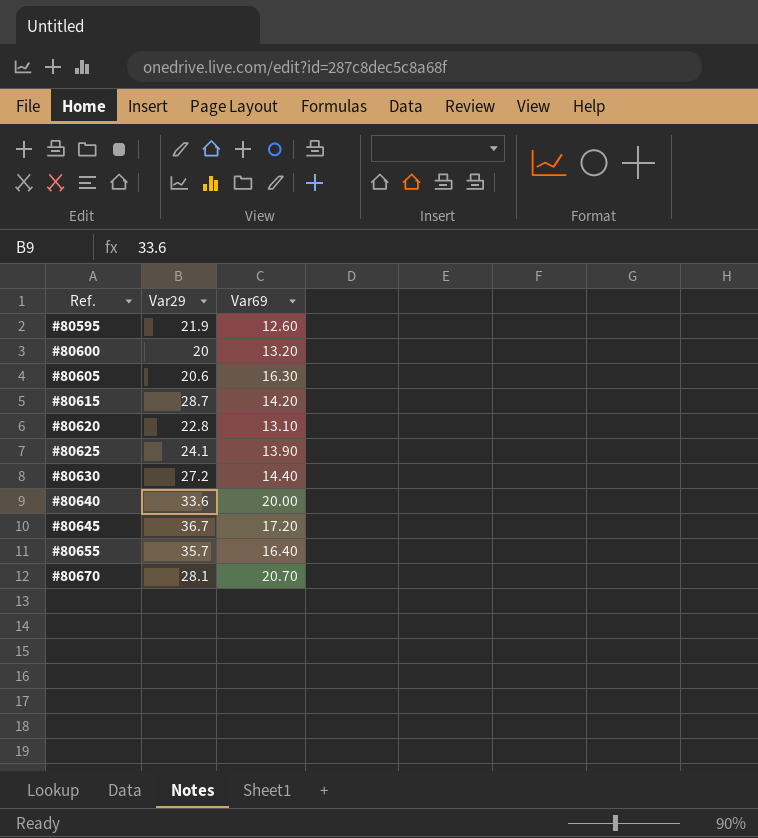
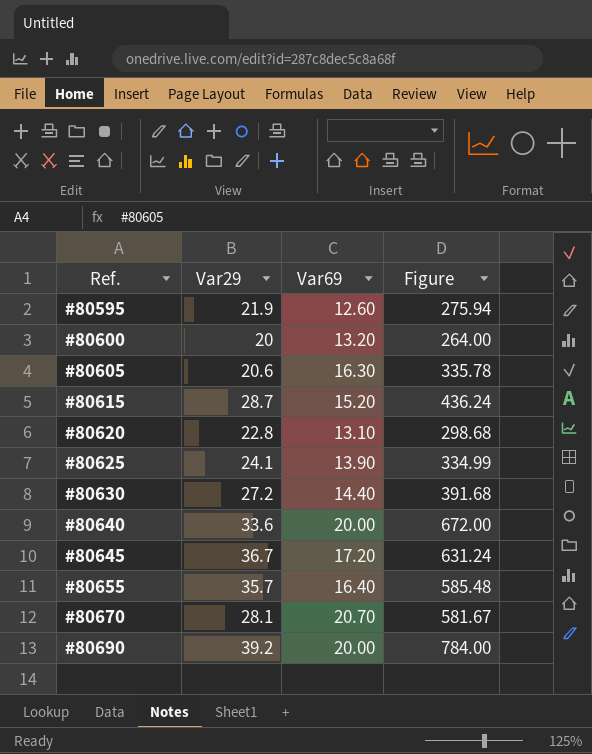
column Figure | formula: none -> [Var29] * [Var69]
#80615 | Var69: 14.20 -> 15.20
row #80690: none -> 39.2 | 20.00 | 784.00

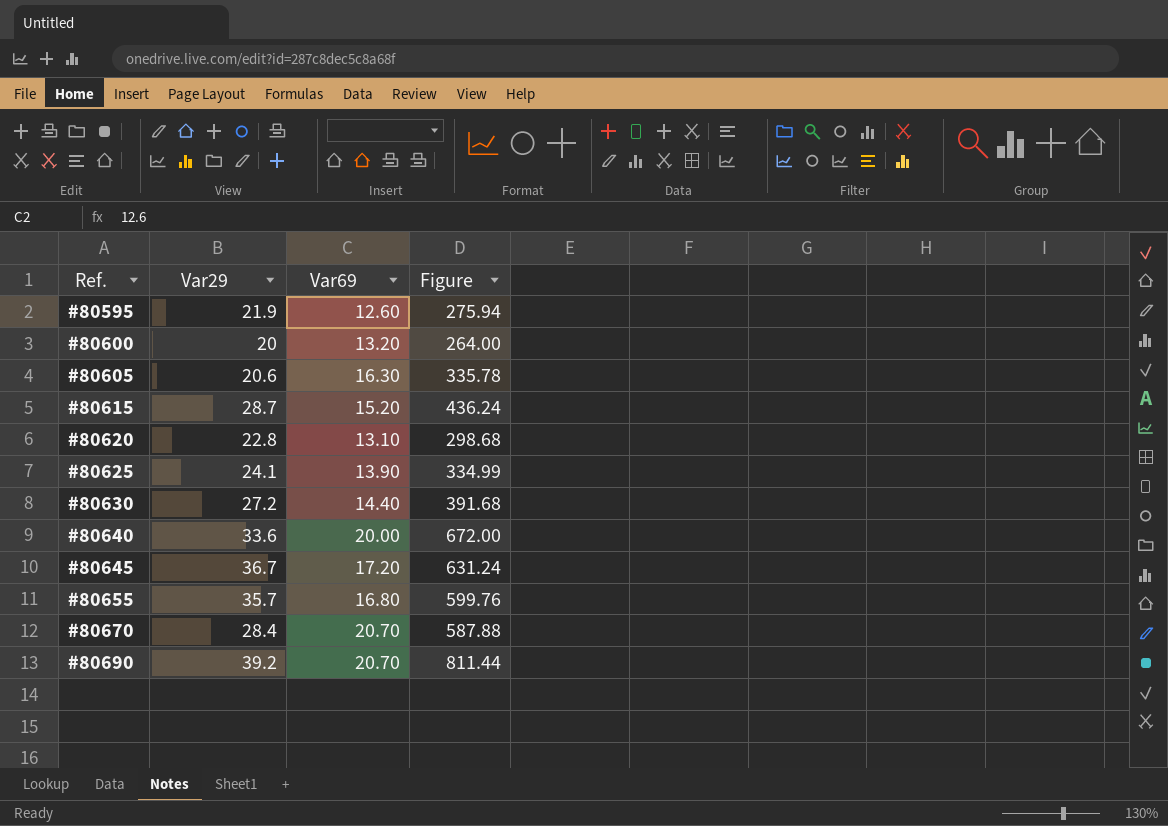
#80655 | Var69: 16.40 -> 16.80
#80655 | Figure: 585.48 -> 599.76
#80670 | Var29: 28.1 -> 28.4
#80670 | Figure: 581.67 -> 587.88
#80690 | Var69: 20.00 -> 20.70
#80690 | Figure: 784.00 -> 811.44

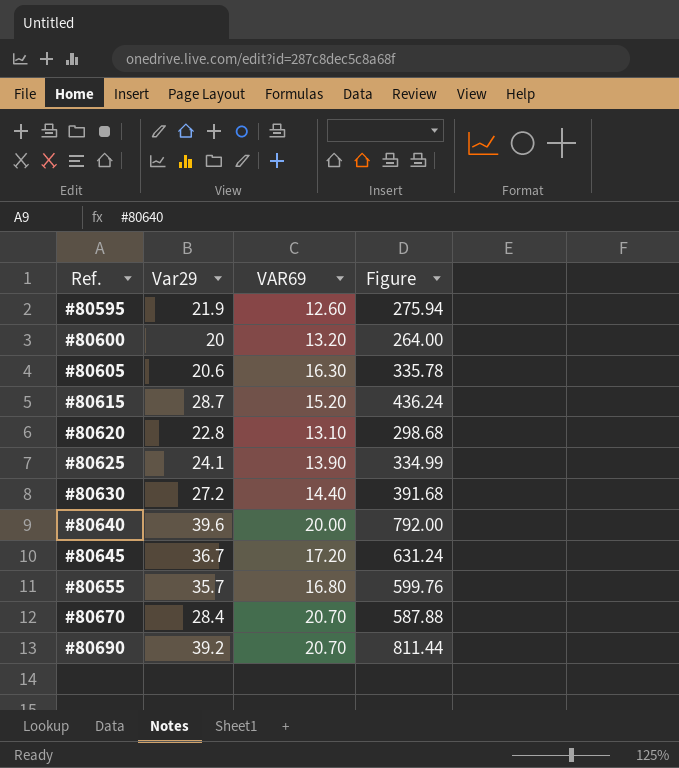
column name: Var69 -> VAR69
#80640 | Var29: 33.6 -> 39.6
#80640 | Figure: 672.00 -> 792.00

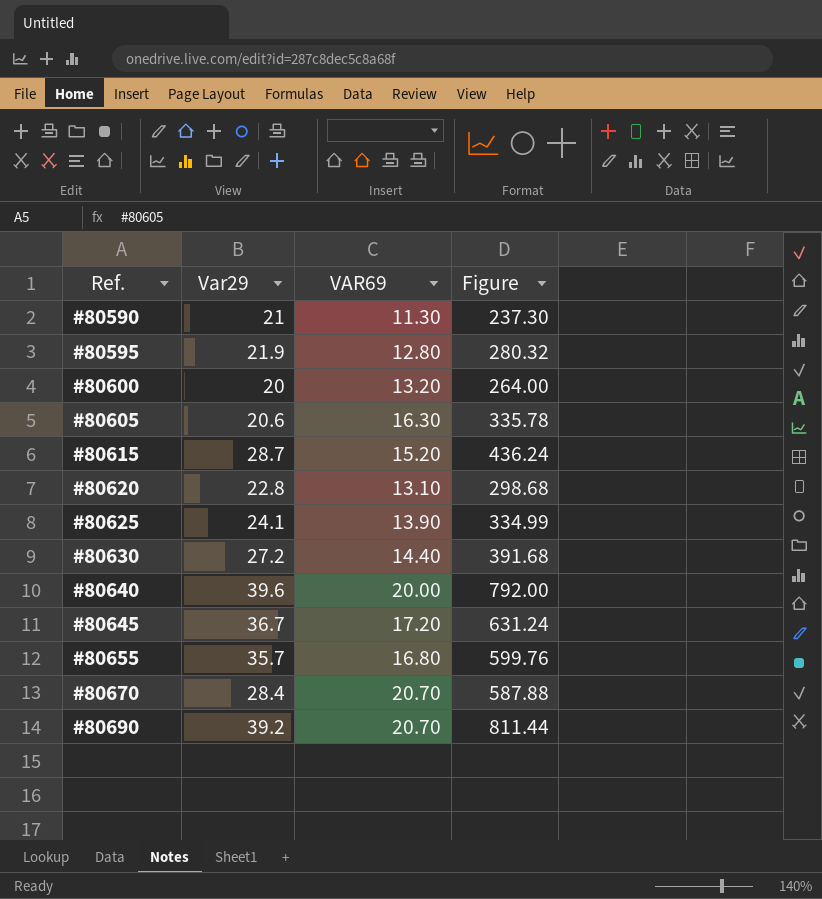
row #80590: none -> 21 | 11.30 | 237.30
#80595 | VAR69: 12.60 -> 12.80
#80595 | Figure: 275.94 -> 280.32

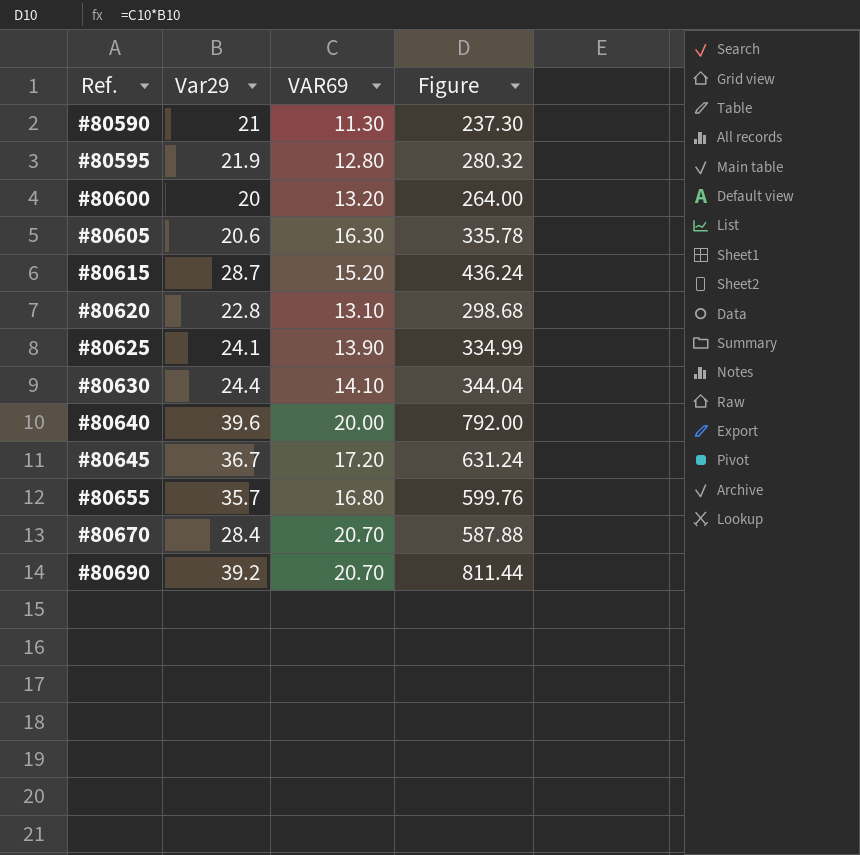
#80630 | Var29: 27.2 -> 24.4
#80630 | VAR69: 14.40 -> 14.10
#80630 | Figure: 391.68 -> 344.04

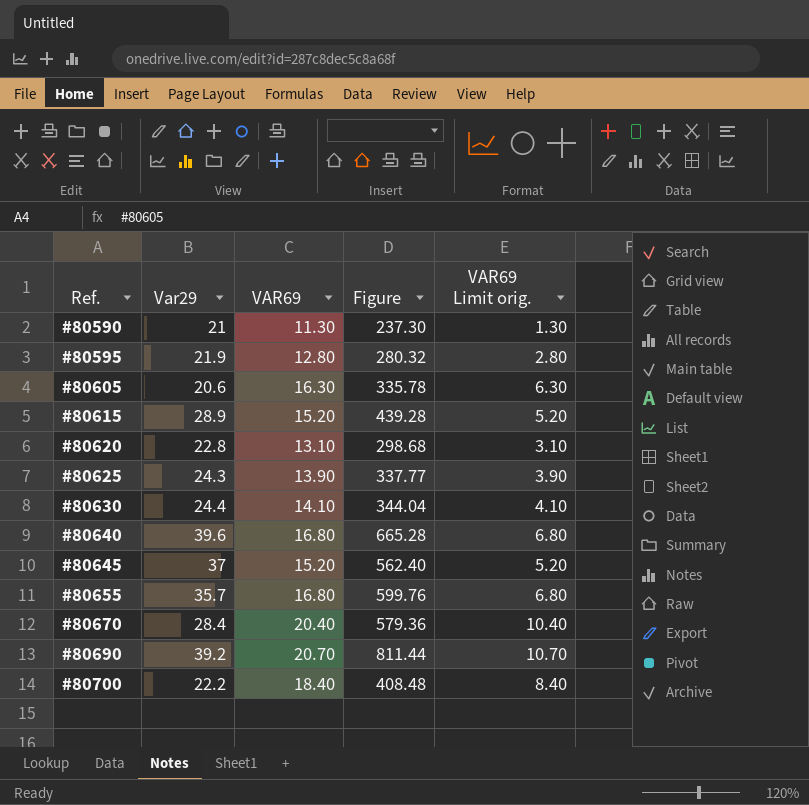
column VAR69 Limit orig. | formula: none -> [VAR69] - 10
row #80600: 20 | 13.20 | 264.00 -> none
#80615 | Var29: 28.7 -> 28.9
#80615 | Figure: 436.24 -> 439.28
#80625 | Var29: 24.1 -> 24.3
#80625 | Figure: 334.99 -> 337.77
#80640 | VAR69: 20.00 -> 16.80
#80640 | Figure: 792.00 -> 665.28
#80645 | Var29: 36.7 -> 37
#80645 | VAR69: 17.20 -> 15.20
#80645 | Figure: 631.24 -> 562.40
#80670 | VAR69: 20.70 -> 20.40
#80670 | Figure: 587.88 -> 579.36
row #80700: none -> 22.2 | 18.40 | 408.48 | 8.40

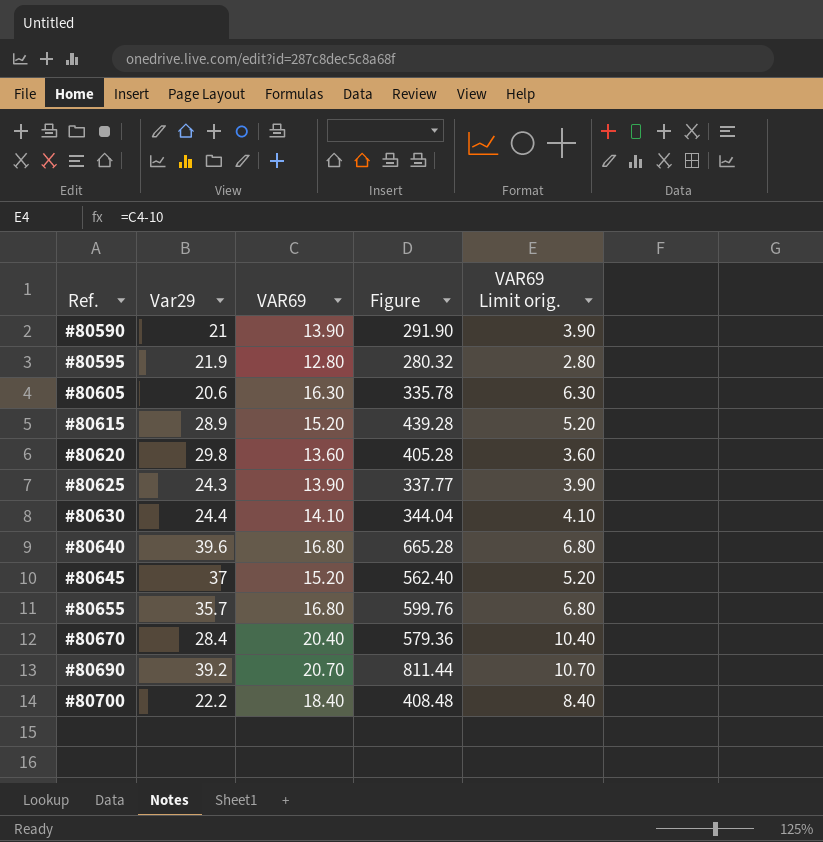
#80590 | VAR69: 11.30 -> 13.90
#80590 | Figure: 237.30 -> 291.90
#80590 | VAR69 Limit orig.: 1.30 -> 3.90
#80620 | Var29: 22.8 -> 29.8
#80620 | VAR69: 13.10 -> 13.60
#80620 | Figure: 298.68 -> 405.28
#80620 | VAR69 Limit orig.: 3.10 -> 3.60

